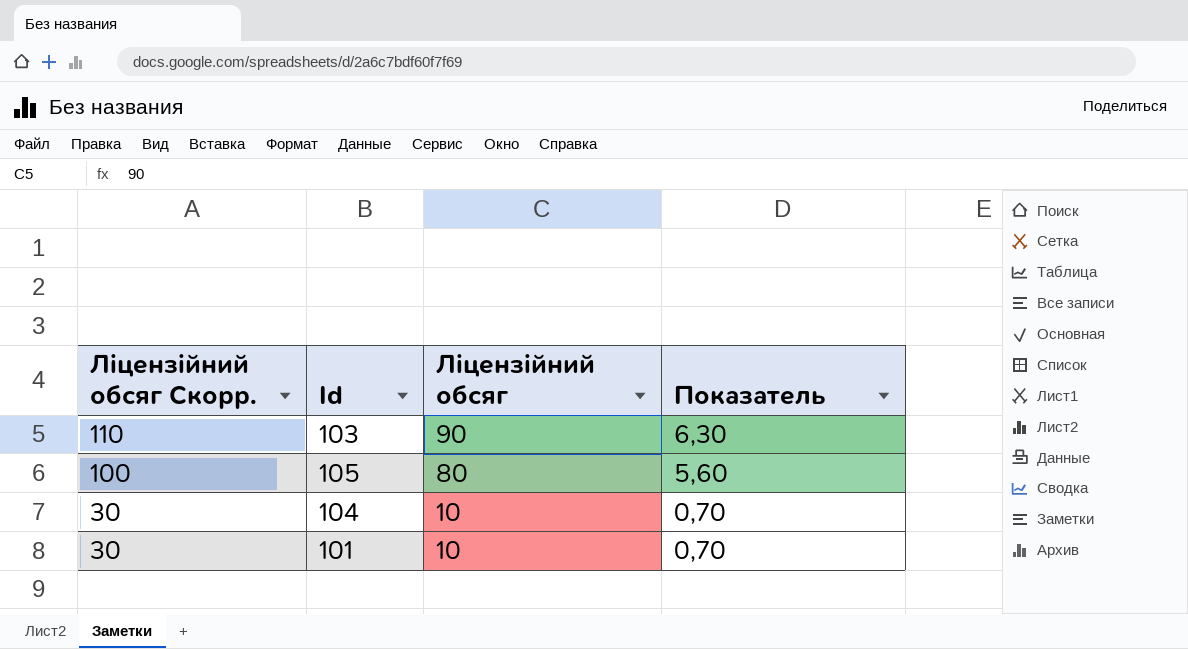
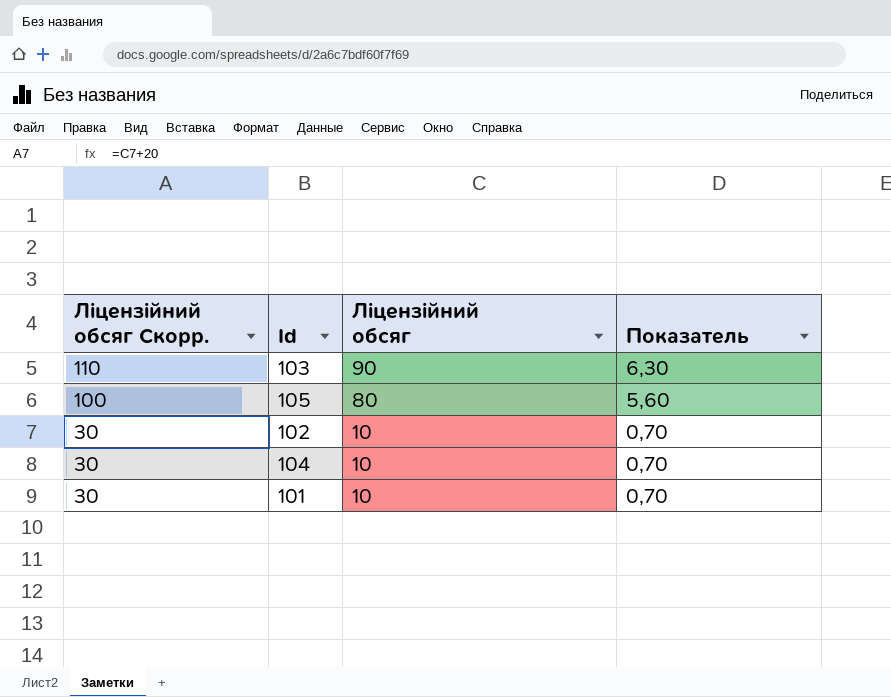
row 102: none -> 30 | 10 | 0,70

